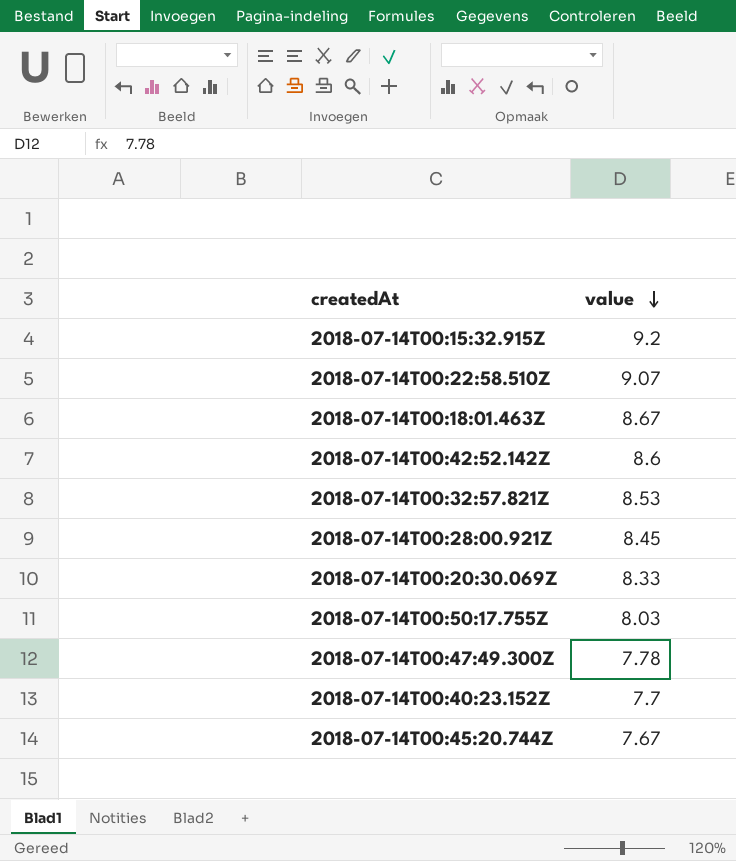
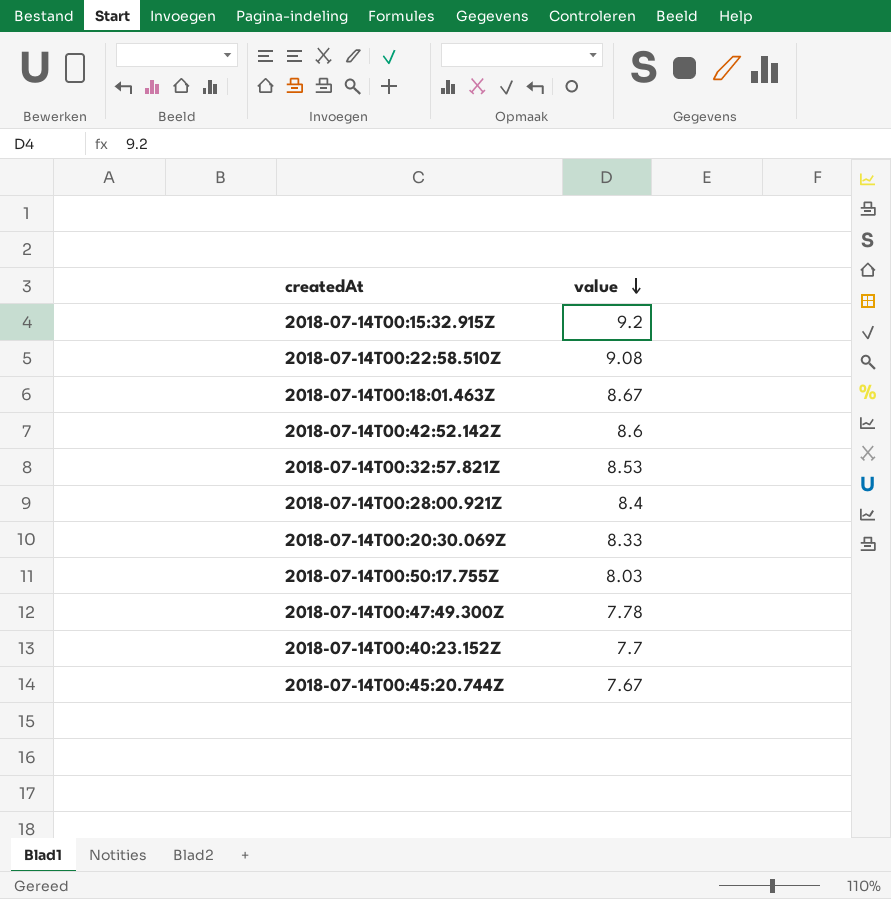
2018-07-14T00:22:58.510Z | value: 9.07 -> 9.08
2018-07-14T00:28:00.921Z | value: 8.45 -> 8.4

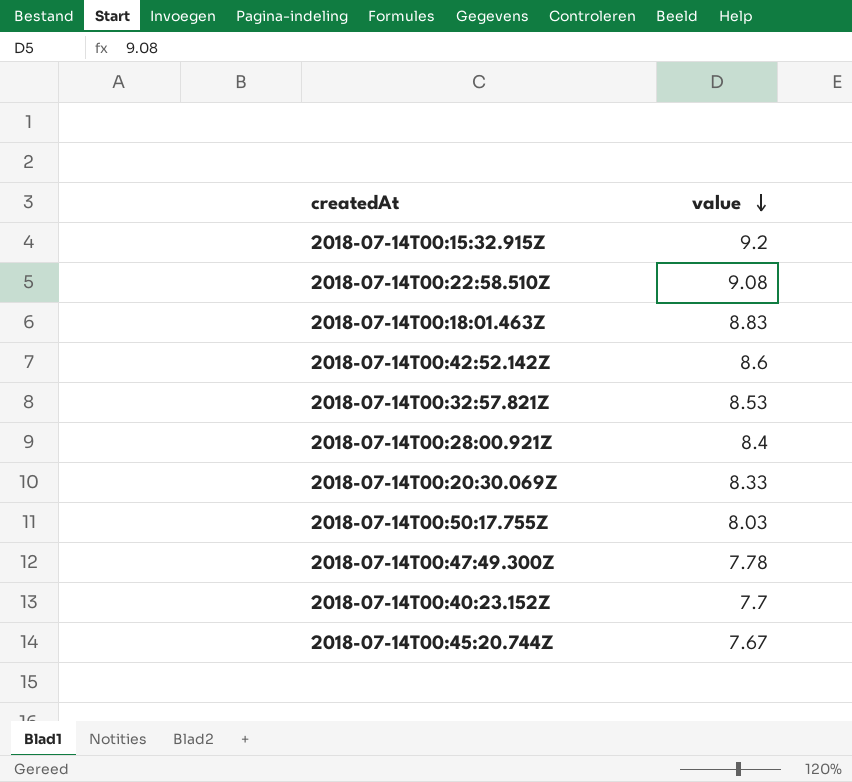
2018-07-14T00:18:01.463Z | value: 8.67 -> 8.83

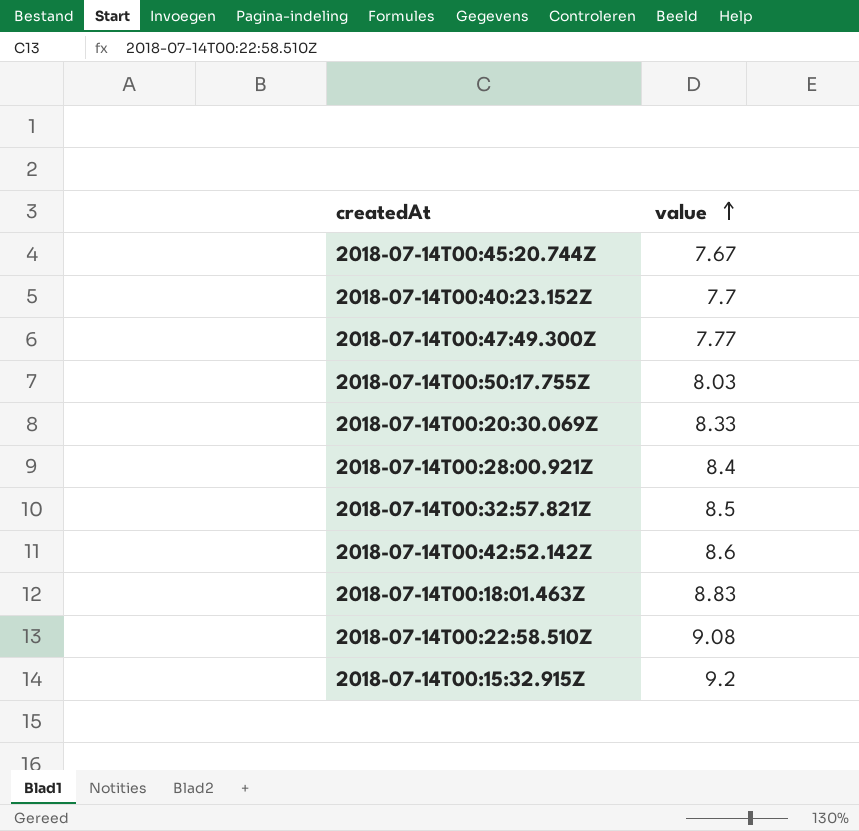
row order: value descending -> value ascending
2018-07-14T00:47:49.300Z | value: 7.78 -> 7.77
2018-07-14T00:32:57.821Z | value: 8.53 -> 8.5

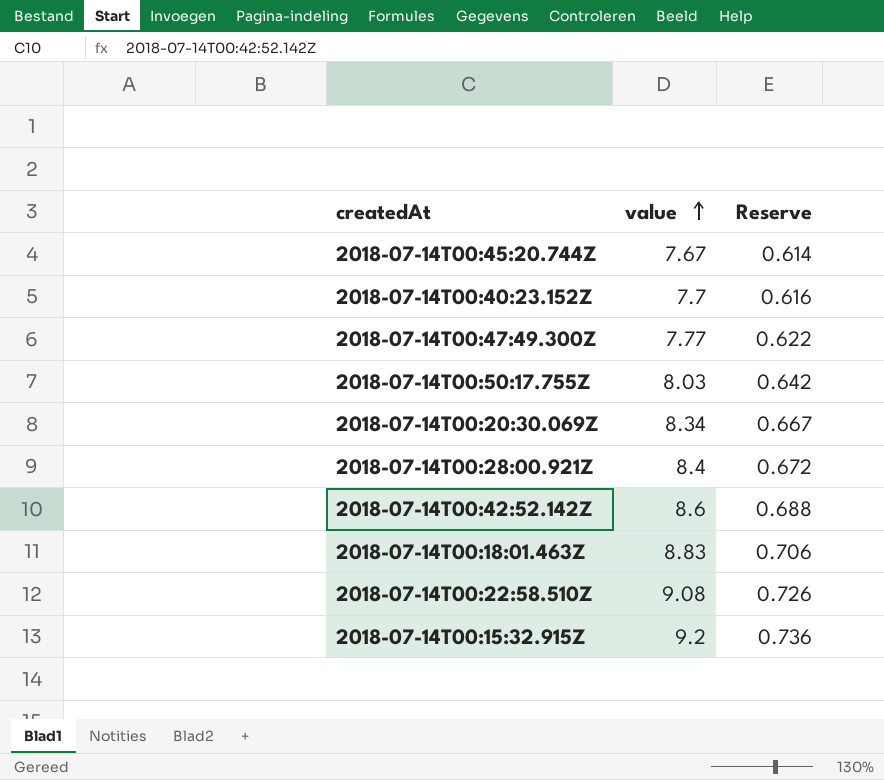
column Reserve | formula: none -> [value] * 0.08
row 2018-07-14T00:32:57.821Z: 8.5 -> none
2018-07-14T00:20:30.069Z | value: 8.33 -> 8.34

